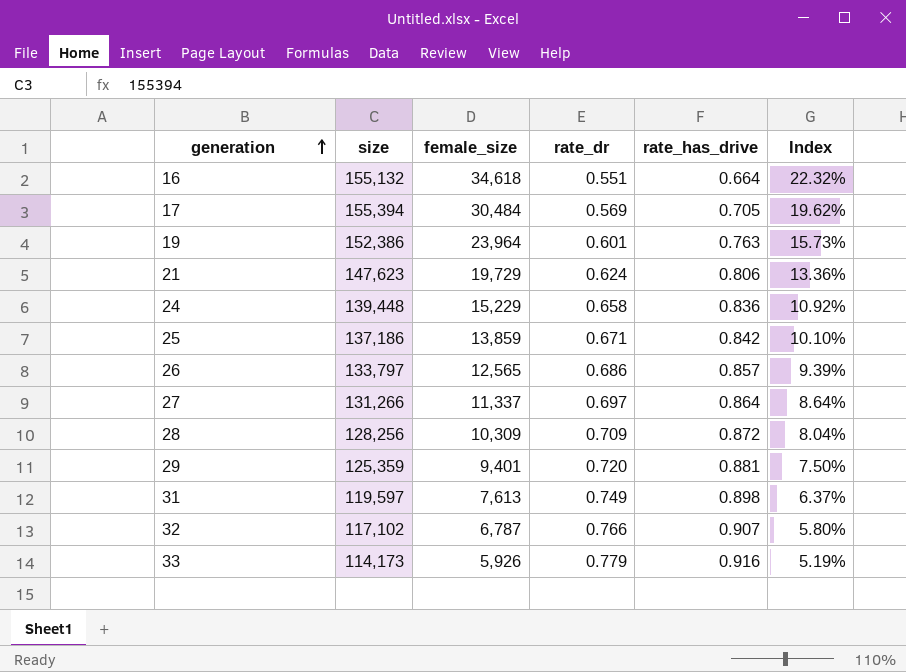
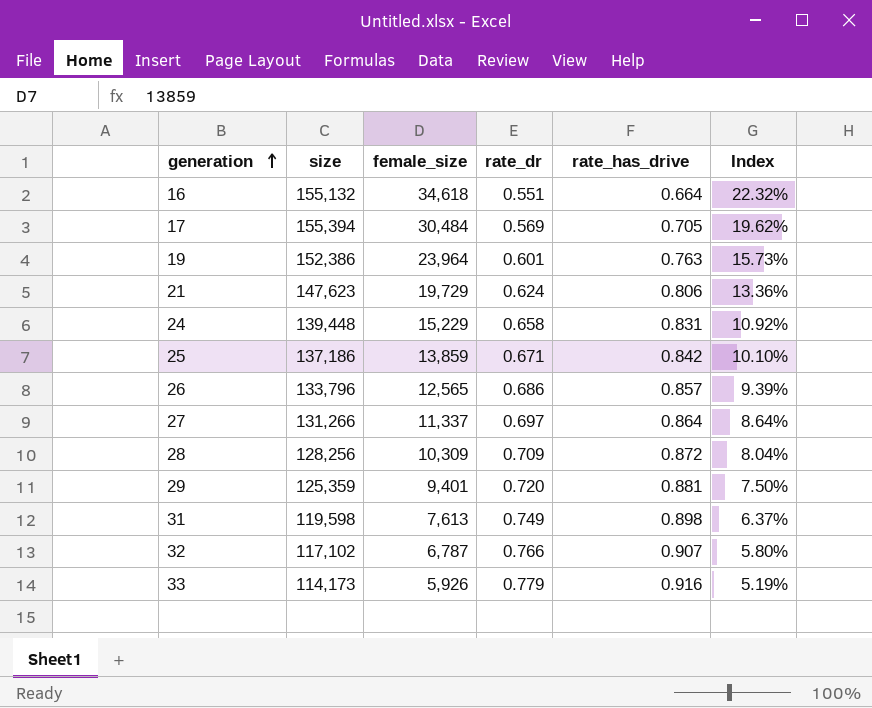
24 | rate_has_drive: 0.836 -> 0.831
26 | size: 133,797 -> 133,796
31 | size: 119,597 -> 119,598

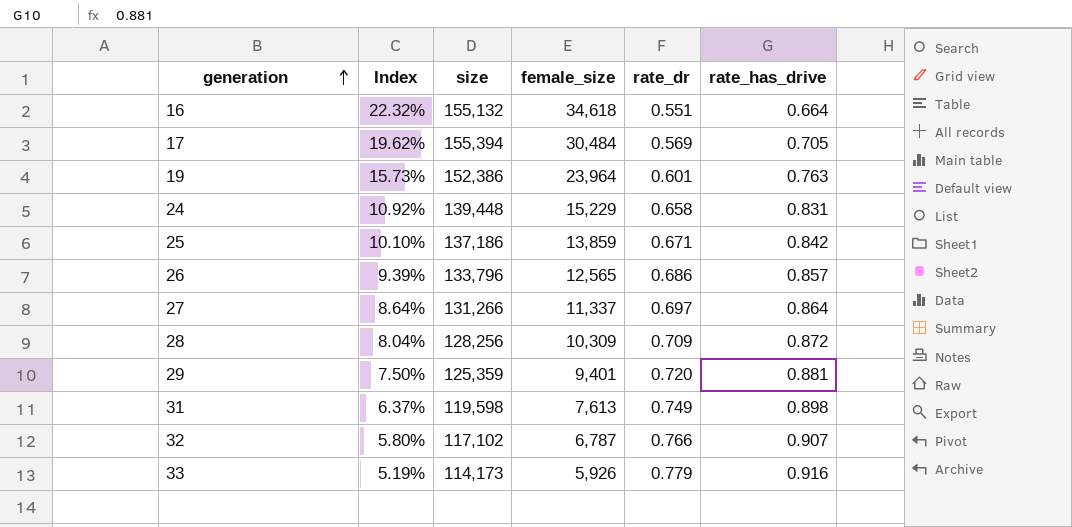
column Index | position: 6 -> 2
row 21: 147,623 | 19,729 | 0.624 | 0.806 | 13.36% -> none

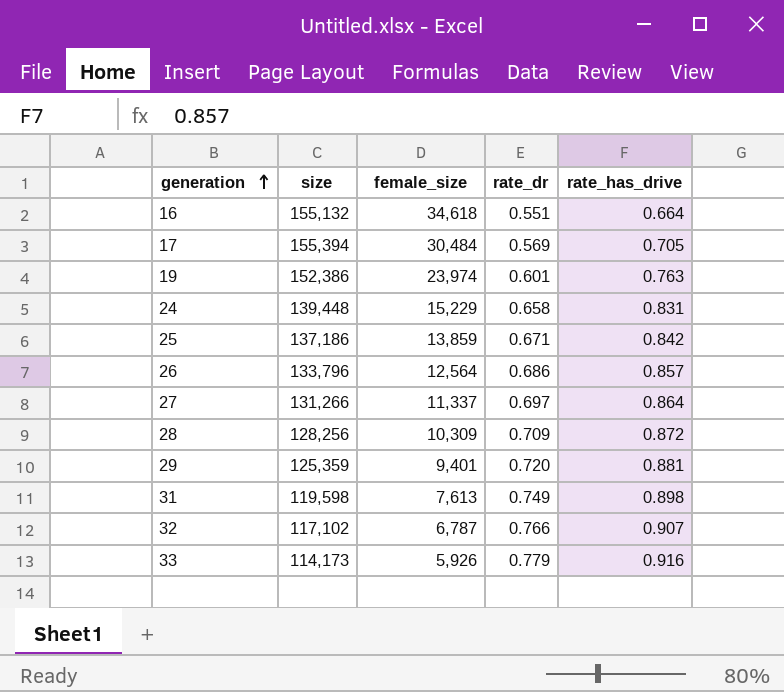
column Index | formula: [female_size] / [size] -> none
19 | female_size: 23,964 -> 23,974
26 | female_size: 12,565 -> 12,564

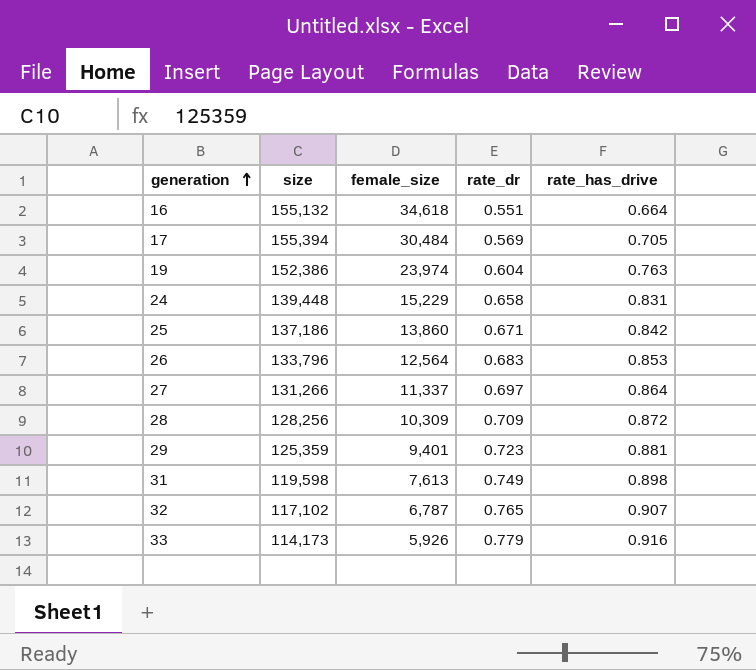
19 | rate_dr: 0.601 -> 0.604
25 | female_size: 13,859 -> 13,860
26 | rate_dr: 0.686 -> 0.683
26 | rate_has_drive: 0.857 -> 0.853
29 | rate_dr: 0.720 -> 0.723
32 | rate_dr: 0.766 -> 0.765

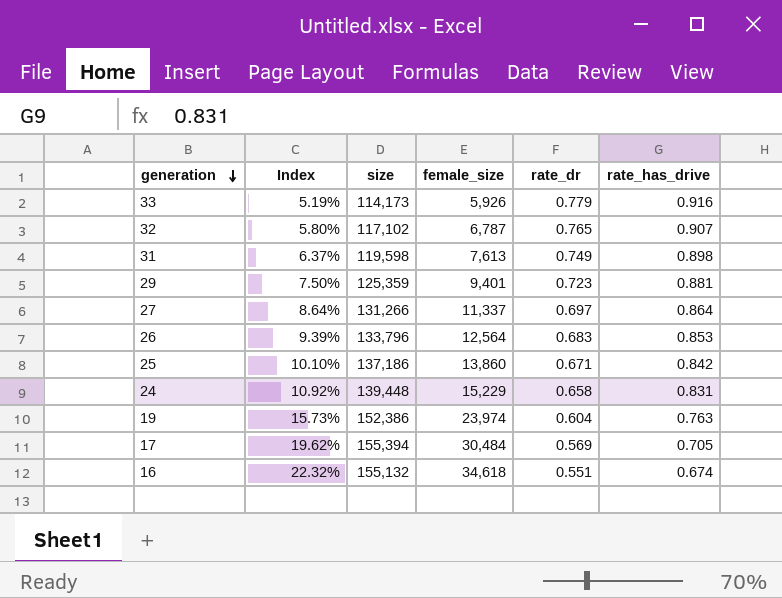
row order: generation ascending -> generation descending
column Index | formula: none -> [female_size] / [size]
row 28: 128,256 | 10,309 | 0.709 | 0.872 -> none
16 | rate_has_drive: 0.664 -> 0.674

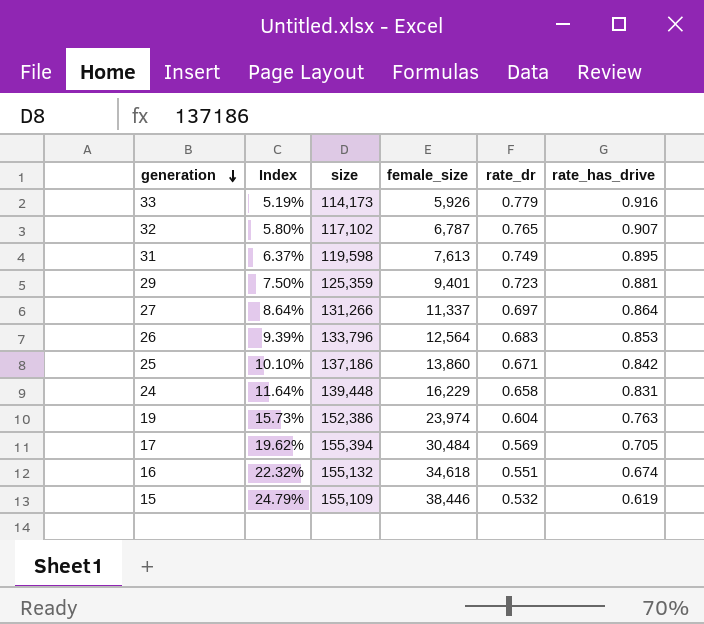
31 | rate_has_drive: 0.898 -> 0.895
24 | Index: 10.92% -> 11.64%
24 | female_size: 15,229 -> 16,229
row 15: none -> 24.79% | 155,109 | 38,446 | 0.532 | 0.619

